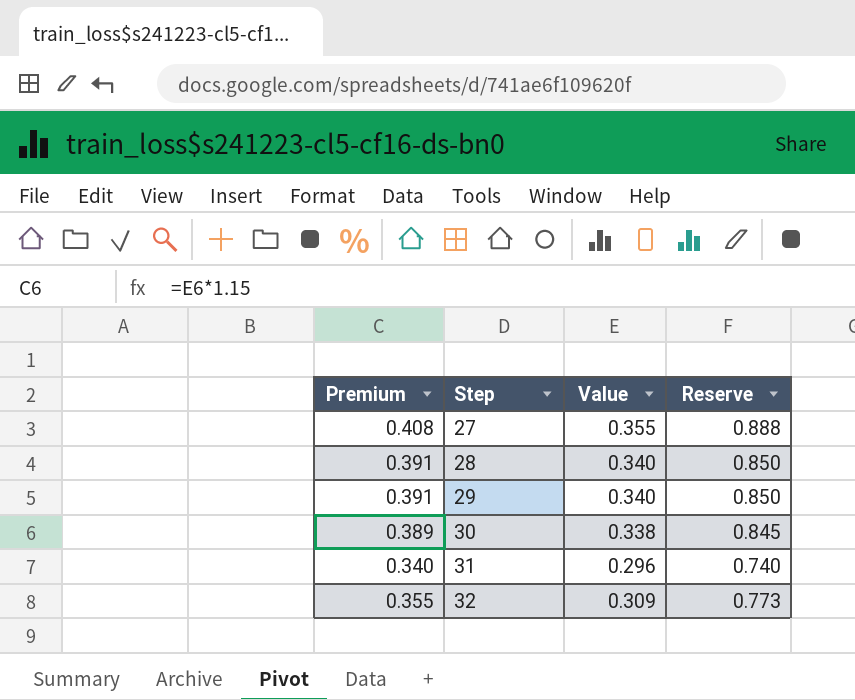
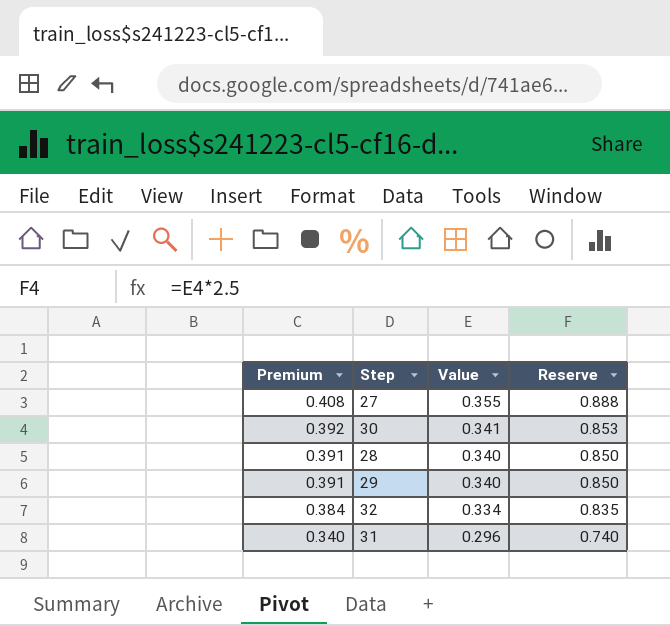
row order: Step ascending -> Premium descending
30 | Premium: 0.389 -> 0.392
30 | Value: 0.338 -> 0.341
30 | Reserve: 0.845 -> 0.853
32 | Premium: 0.355 -> 0.384
32 | Value: 0.309 -> 0.334
32 | Reserve: 0.773 -> 0.835

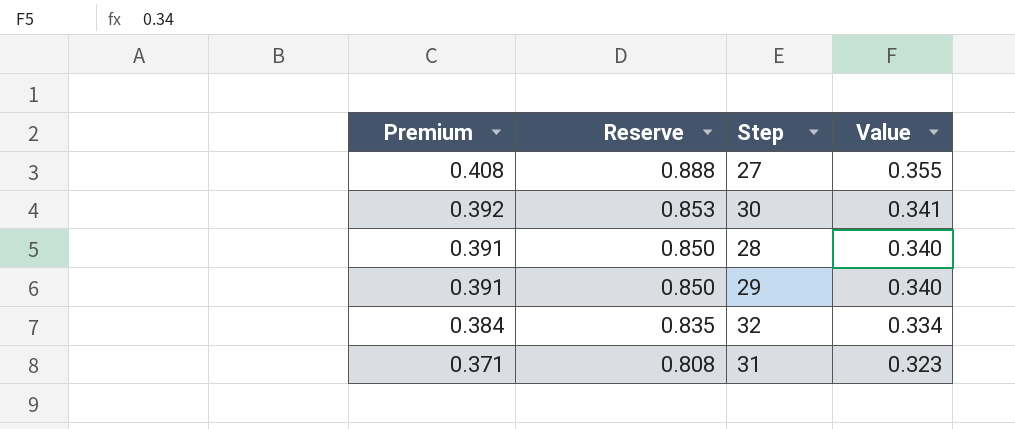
column Reserve | position: 4 -> 2
31 | Premium: 0.340 -> 0.371
31 | Reserve: 0.740 -> 0.808
31 | Value: 0.296 -> 0.323

